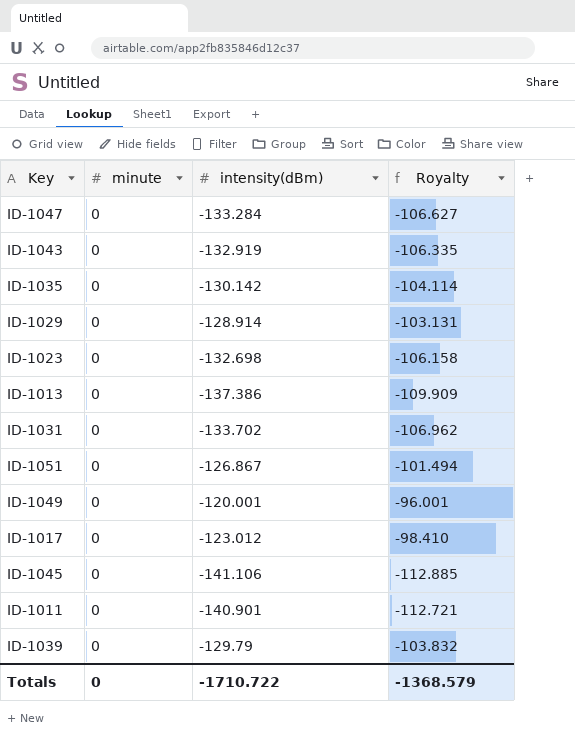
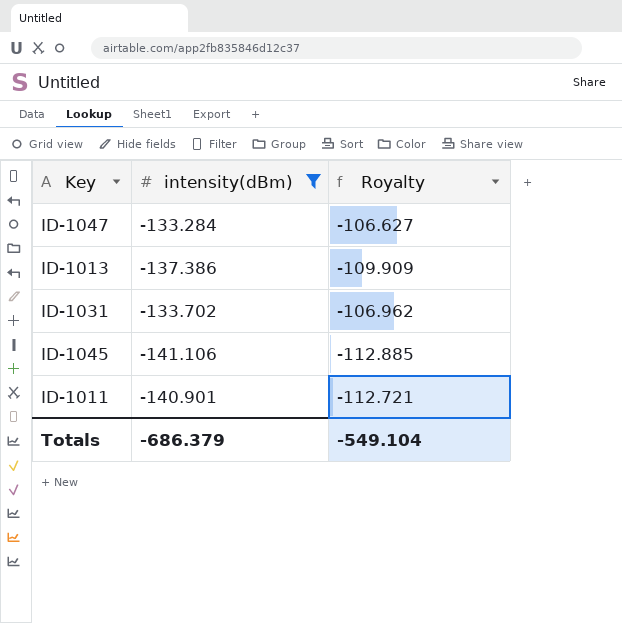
filter: none -> intensity(dBm) <= -133.284
column minute | position: 2 -> none
Totals | intensity(dBm): -1710.722 -> -686.379
Totals | Royalty: -1368.579 -> -549.104

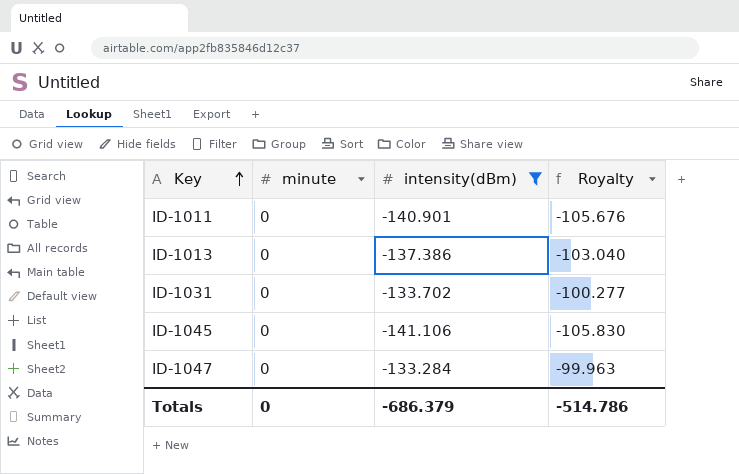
row order: none -> Key ascending
column minute | position: none -> 2
column Royalty | formula: [intensity(dBm)] * 0.8 -> [intensity(dBm)] * 0.75
Totals | Royalty: -549.104 -> -514.786

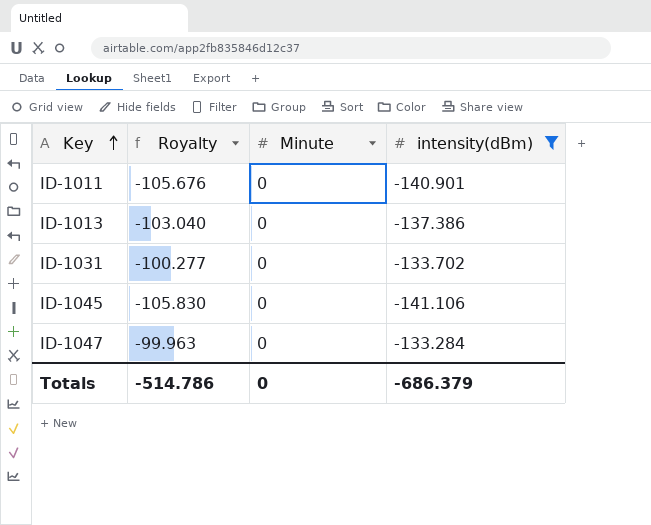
column Royalty | position: 4 -> 2
column name: minute -> Minute

